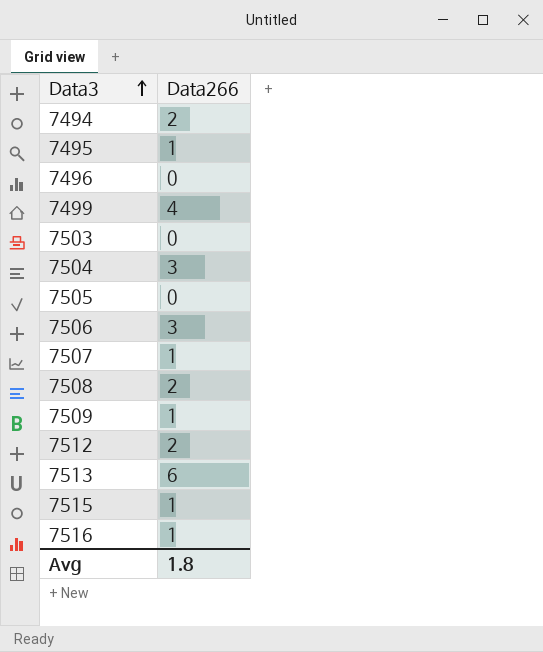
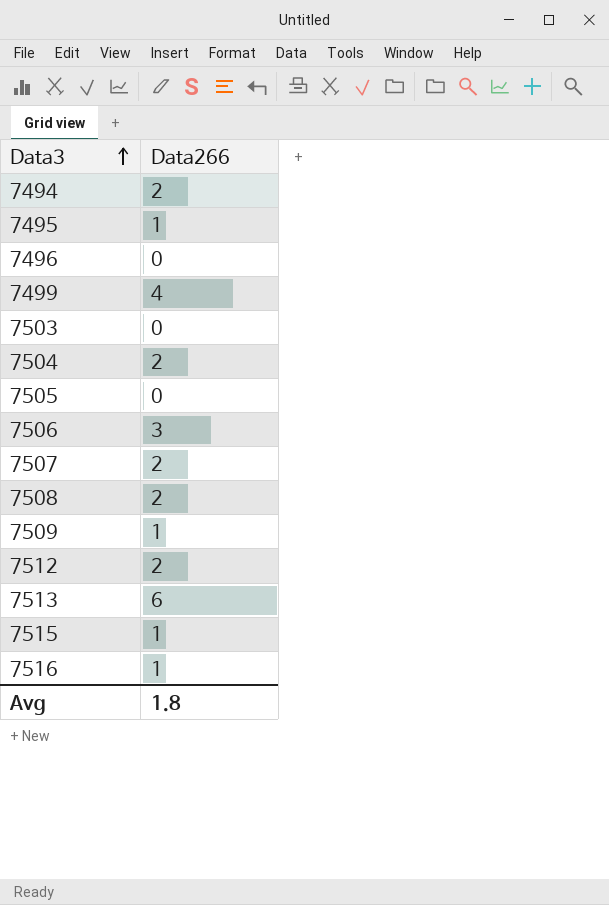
7504 | Data266: 3 -> 2
7507 | Data266: 1 -> 2

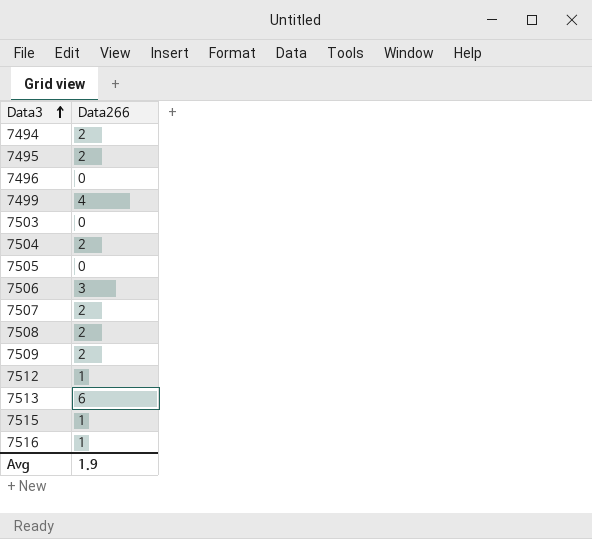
7495 | Data266: 1 -> 2
7509 | Data266: 1 -> 2
7512 | Data266: 2 -> 1
Avg | Data266: 1.8 -> 1.9

